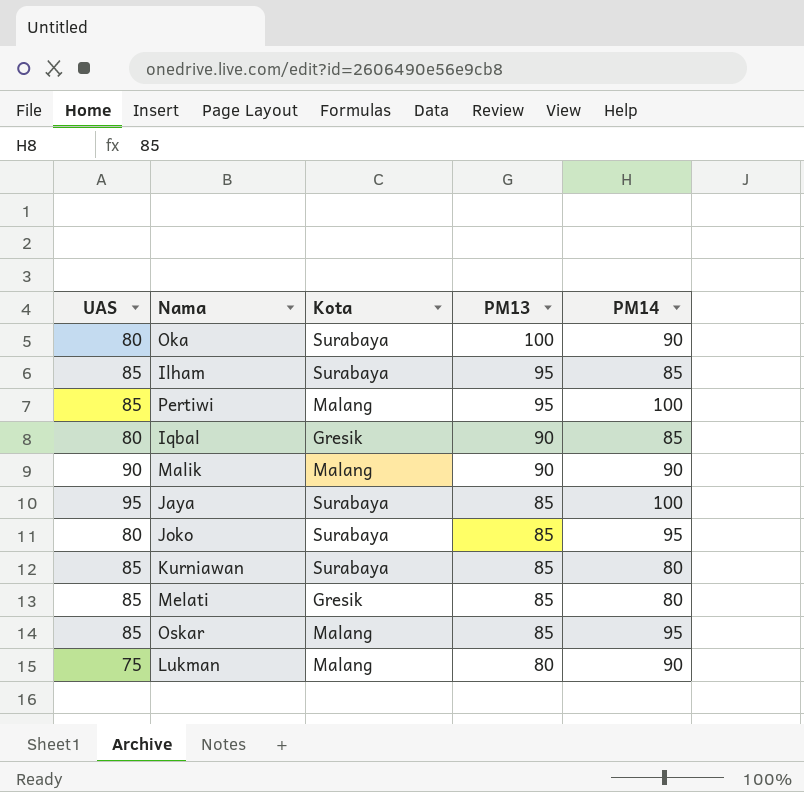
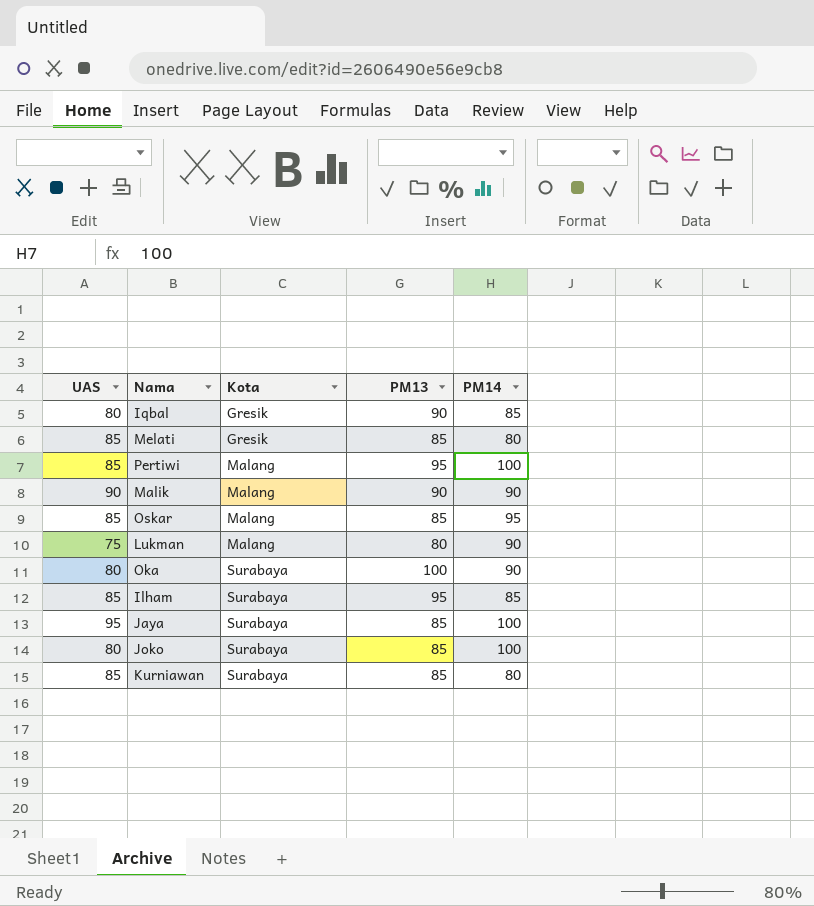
row order: PM13 descending -> Kota ascending
Joko | PM14: 95 -> 100

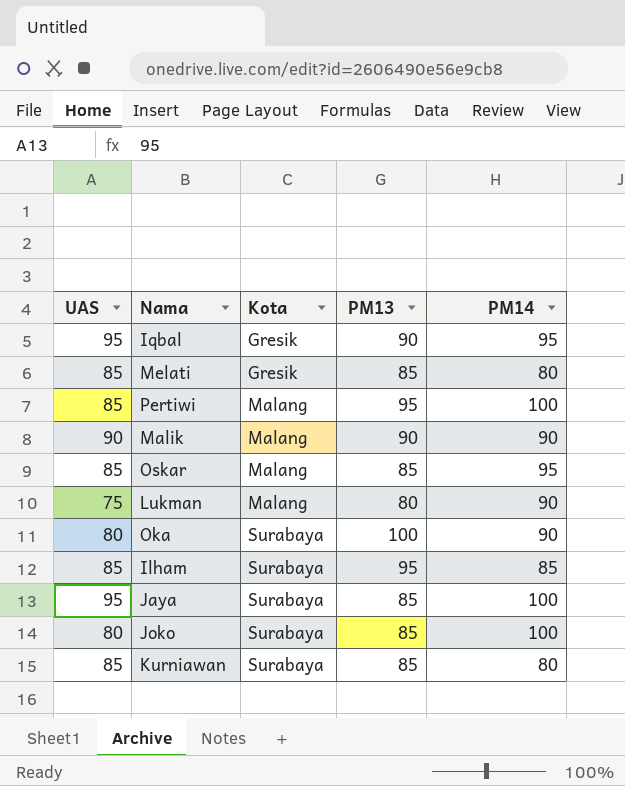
Iqbal | UAS: 80 -> 95
Iqbal | PM14: 85 -> 95

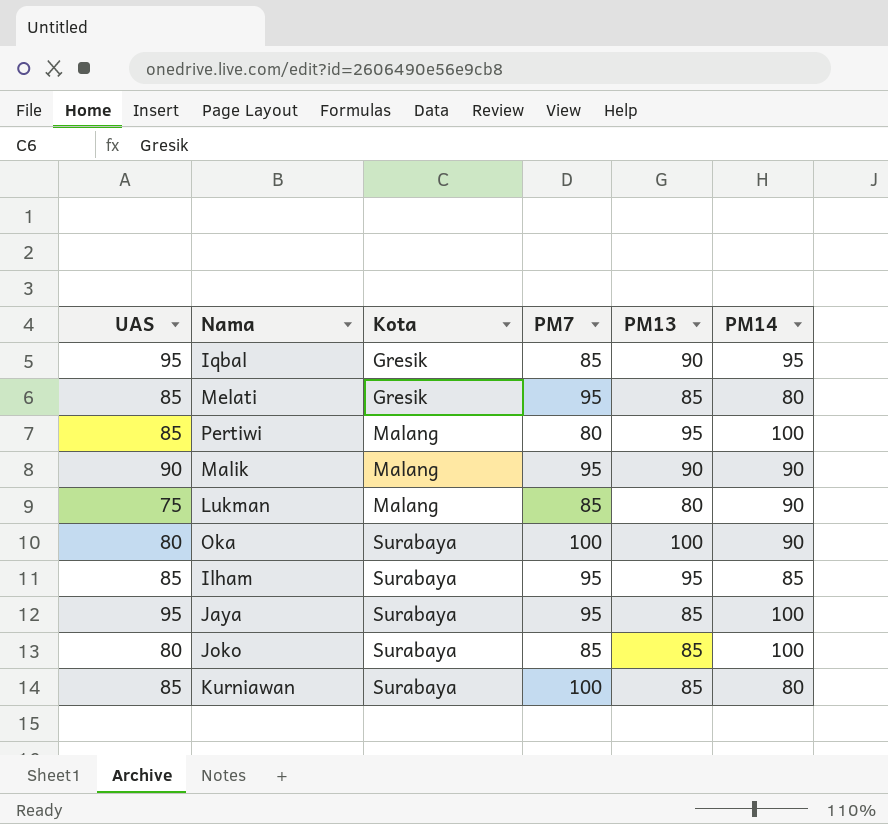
column PM7 | position: none -> 4
row Oskar: 85 | Malang | 85 | 95 -> none

